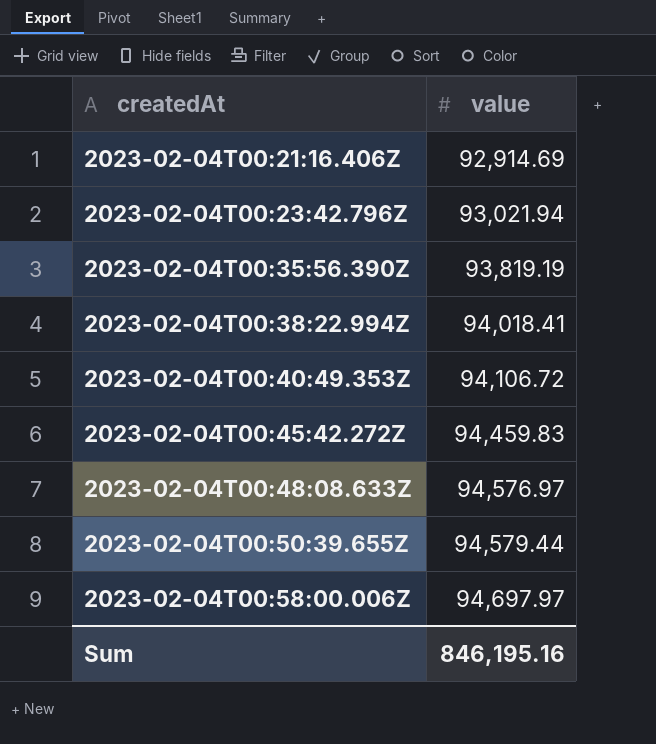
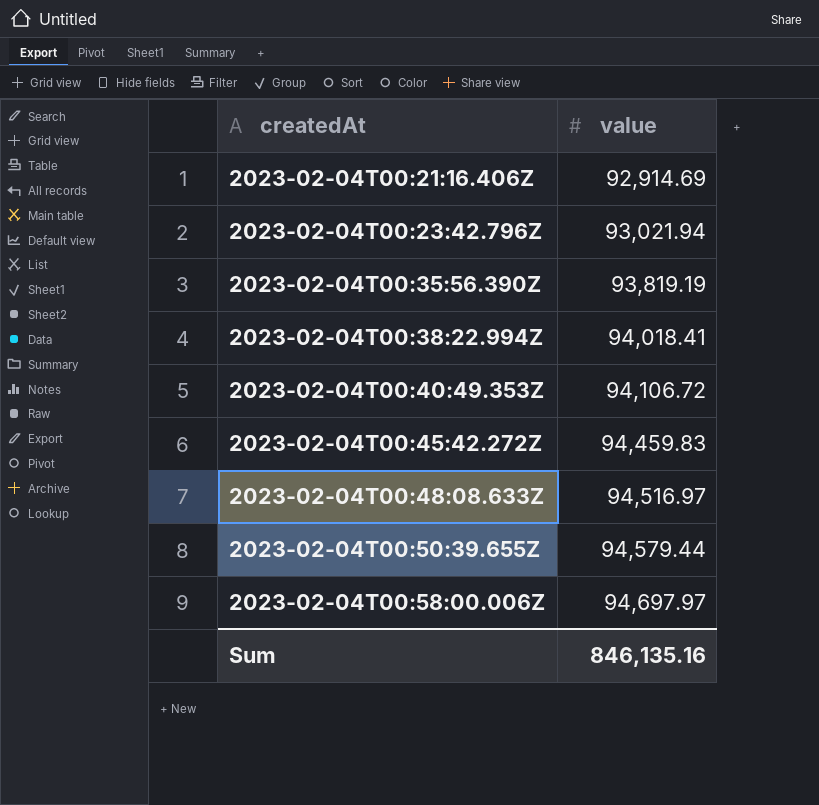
2023-02-04T00:48:08.633Z | value: 94,576.97 -> 94,516.97
Sum | value: 846,195.16 -> 846,135.16

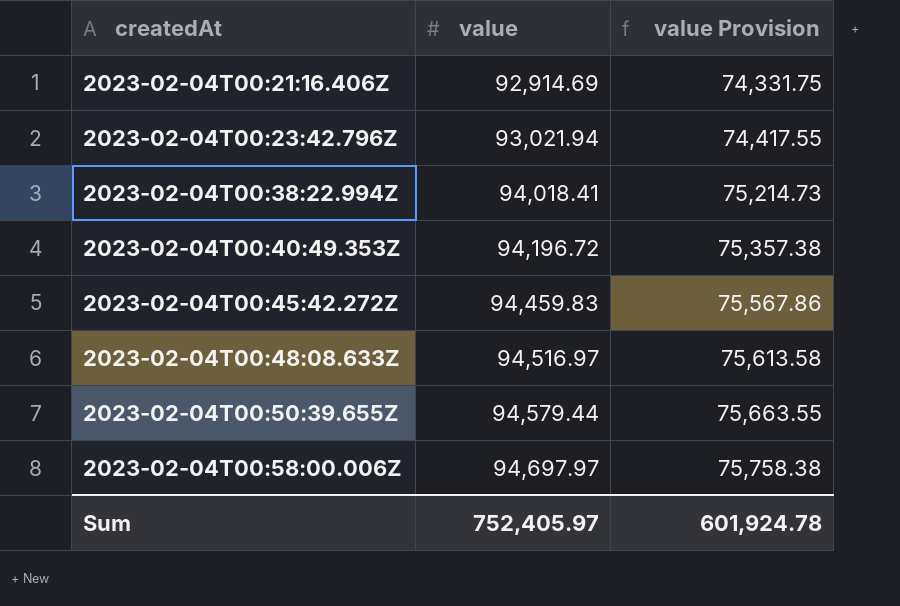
column value Provision | formula: none -> [value] * 0.8
row 2023-02-04T00:35:56.390Z: 93,819.19 -> none
2023-02-04T00:40:49.353Z | value: 94,106.72 -> 94,196.72
Sum | value: 846,135.16 -> 752,405.97

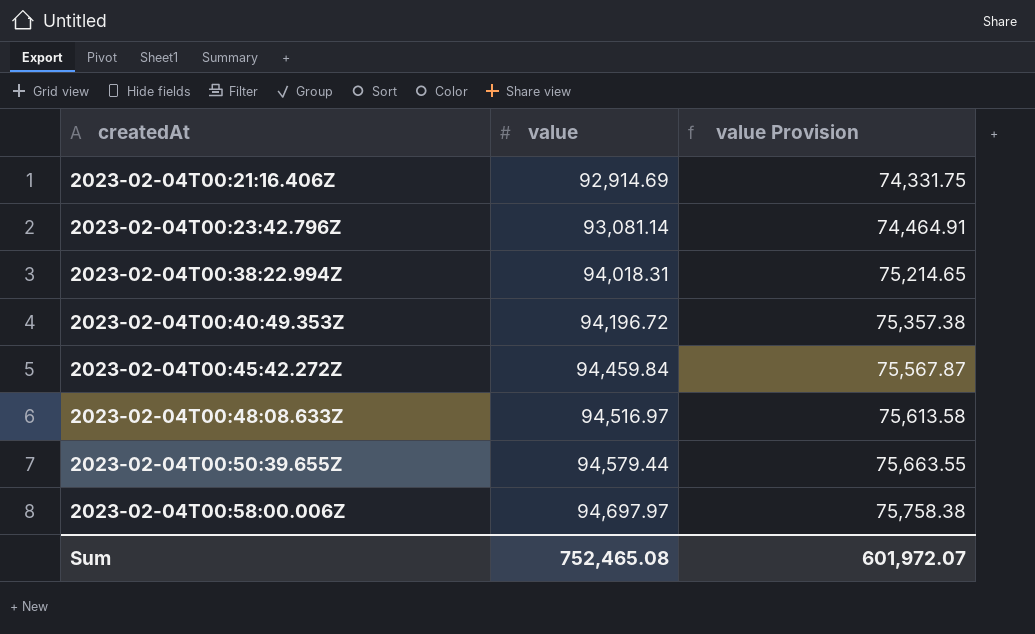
2023-02-04T00:23:42.796Z | value: 93,021.94 -> 93,081.14
2023-02-04T00:23:42.796Z | value Provision: 74,417.55 -> 74,464.91
2023-02-04T00:38:22.994Z | value: 94,018.41 -> 94,018.31
2023-02-04T00:38:22.994Z | value Provision: 75,214.73 -> 75,214.65
2023-02-04T00:45:42.272Z | value: 94,459.83 -> 94,459.84
2023-02-04T00:45:42.272Z | value Provision: 75,567.86 -> 75,567.87
Sum | value: 752,405.97 -> 752,465.08
Sum | value Provision: 601,924.78 -> 601,972.07

